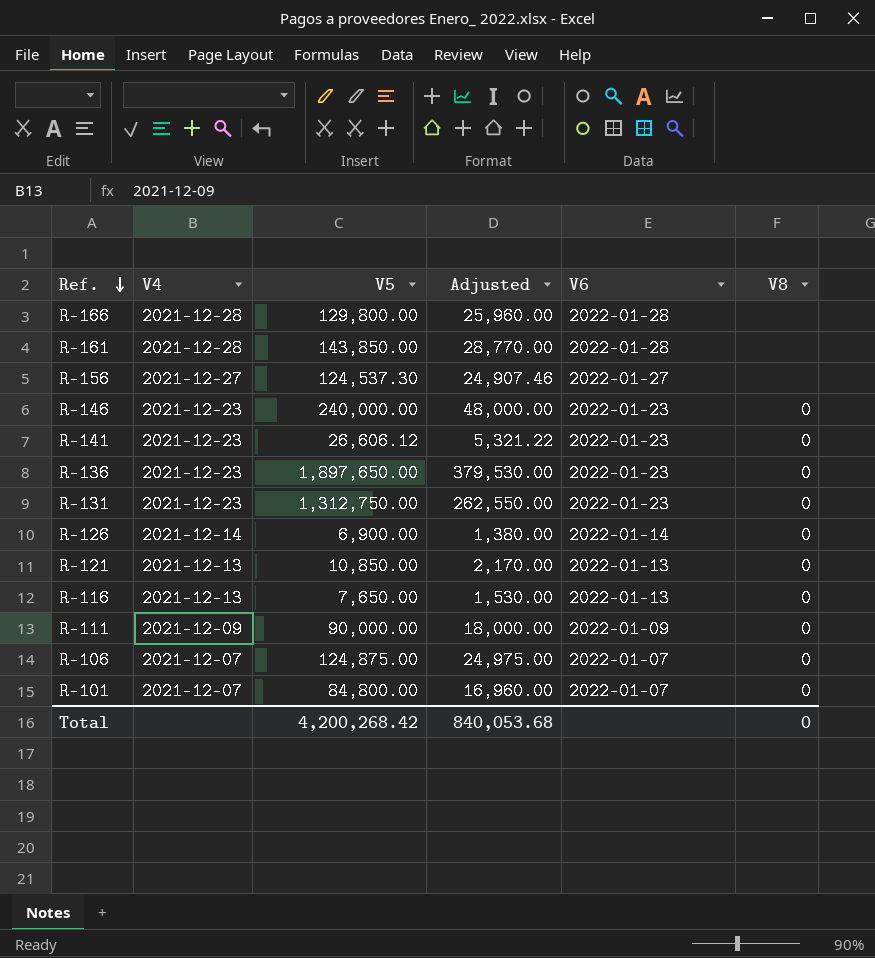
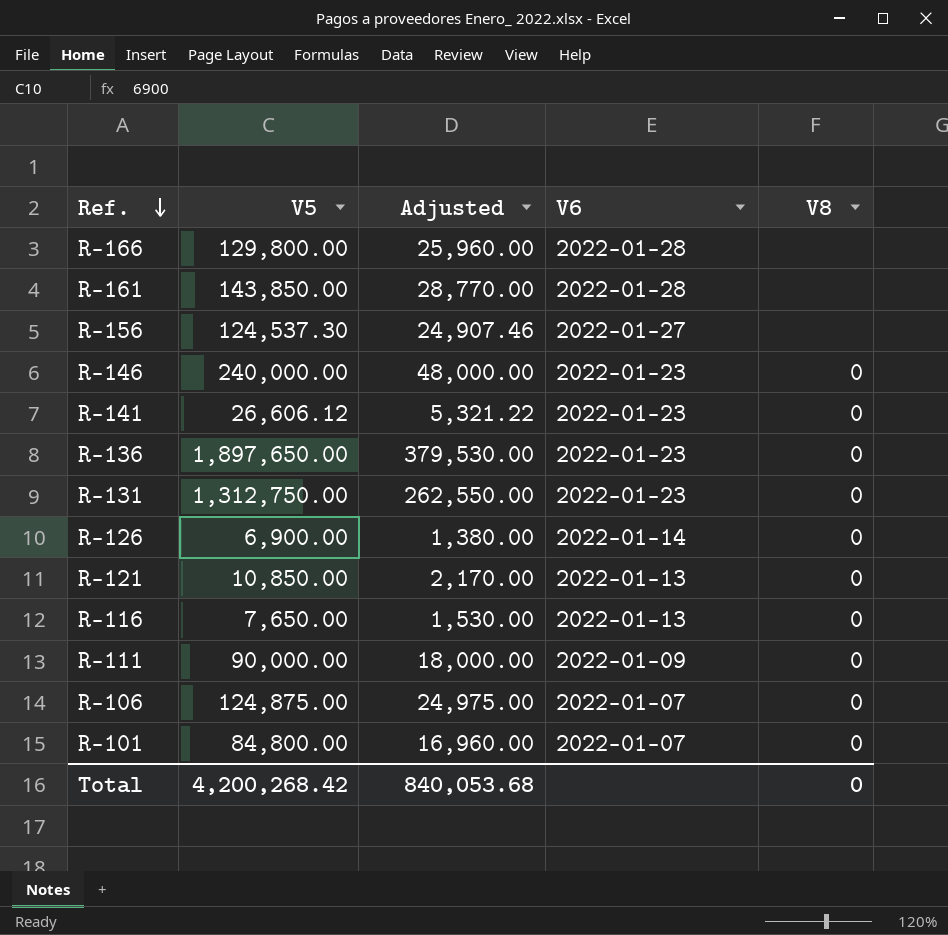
column V4 | position: 2 -> none

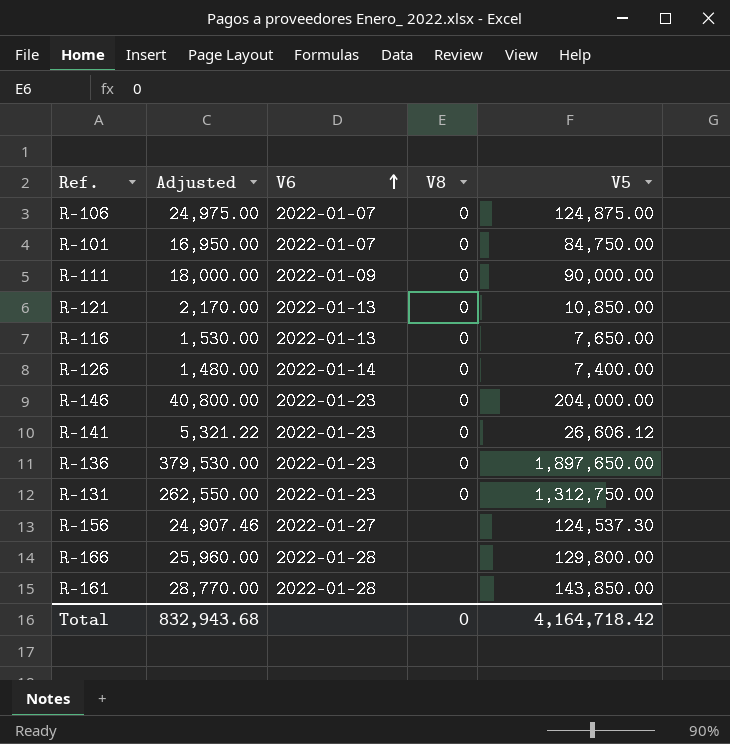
row order: Ref. descending -> V6 ascending
column V5 | position: 2 -> 5
R-101 | Adjusted: 16,960.00 -> 16,950.00
R-101 | V5: 84,800.00 -> 84,750.00
R-126 | Adjusted: 1,380.00 -> 1,480.00
R-126 | V5: 6,900.00 -> 7,400.00
R-146 | Adjusted: 48,000.00 -> 40,800.00
R-146 | V5: 240,000.00 -> 204,000.00
Total | Adjusted: 840,053.68 -> 832,943.68
Total | V5: 4,200,268.42 -> 4,164,718.42

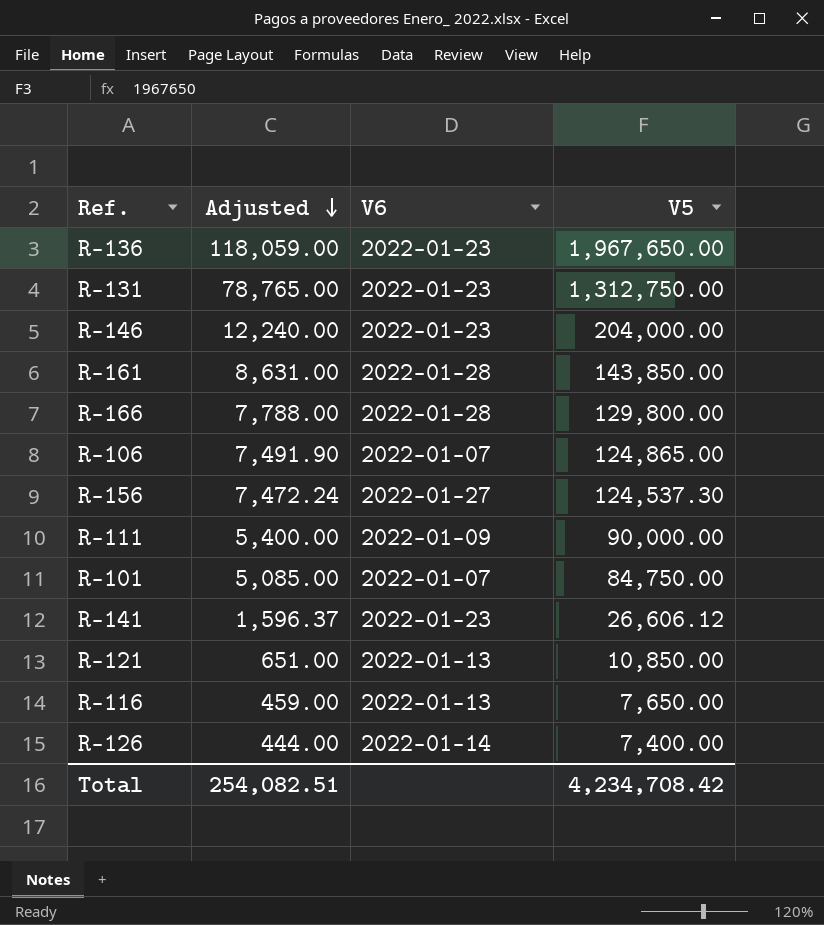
row order: V6 ascending -> Adjusted descending
column V8 | position: 4 -> none
column Adjusted | formula: [V5] * 0.2 -> [V5] * 0.06
R-136 | V5: 1,897,650.00 -> 1,967,650.00
R-106 | V5: 124,875.00 -> 124,865.00
Total | Adjusted: 832,943.68 -> 254,082.51
Total | V5: 4,164,718.42 -> 4,234,708.42

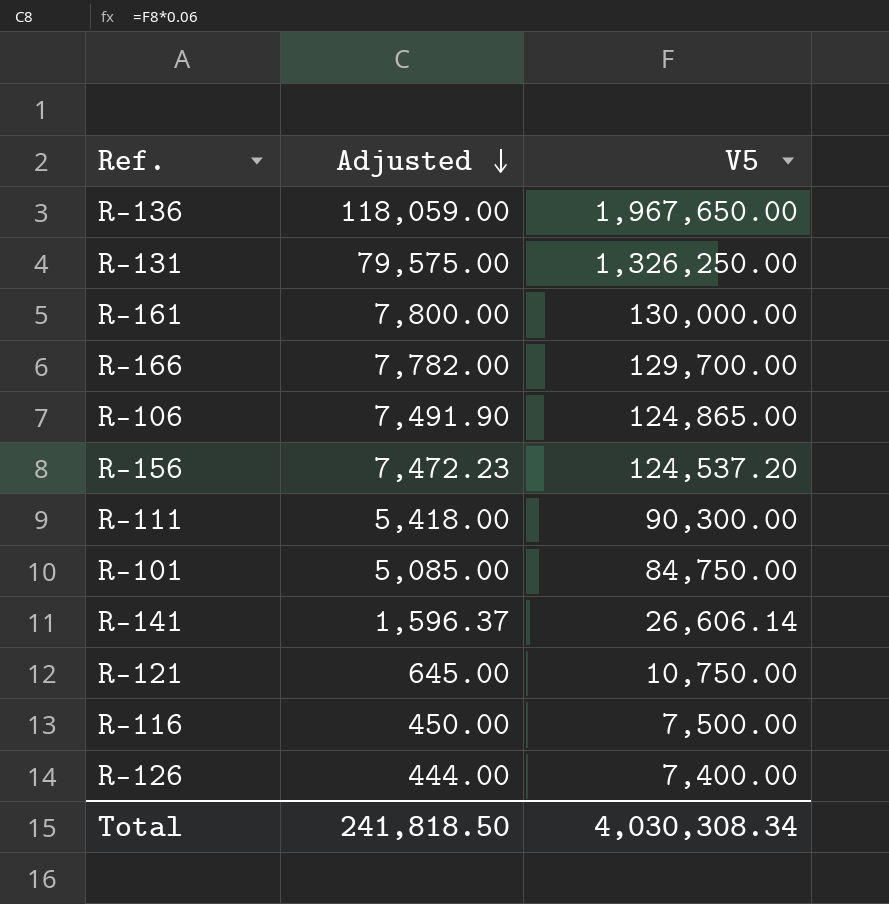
column V6 | position: 3 -> none
row R-146: 12,240.00 | 2022-01-23 | 204,000.00 -> none
R-131 | Adjusted: 78,765.00 -> 79,575.00
R-131 | V5: 1,312,750.00 -> 1,326,250.00
R-161 | Adjusted: 8,631.00 -> 7,800.00
R-161 | V5: 143,850.00 -> 130,000.00
R-166 | Adjusted: 7,788.00 -> 7,782.00
R-166 | V5: 129,800.00 -> 129,700.00
R-156 | Adjusted: 7,472.24 -> 7,472.23
R-156 | V5: 124,537.30 -> 124,537.20
R-111 | Adjusted: 5,400.00 -> 5,418.00
R-111 | V5: 90,000.00 -> 90,300.00
R-141 | V5: 26,606.12 -> 26,606.14
R-121 | Adjusted: 651.00 -> 645.00
R-121 | V5: 10,850.00 -> 10,750.00
R-116 | Adjusted: 459.00 -> 450.00
R-116 | V5: 7,650.00 -> 7,500.00
Total | Adjusted: 254,082.51 -> 241,818.50
Total | V5: 4,234,708.42 -> 4,030,308.34

